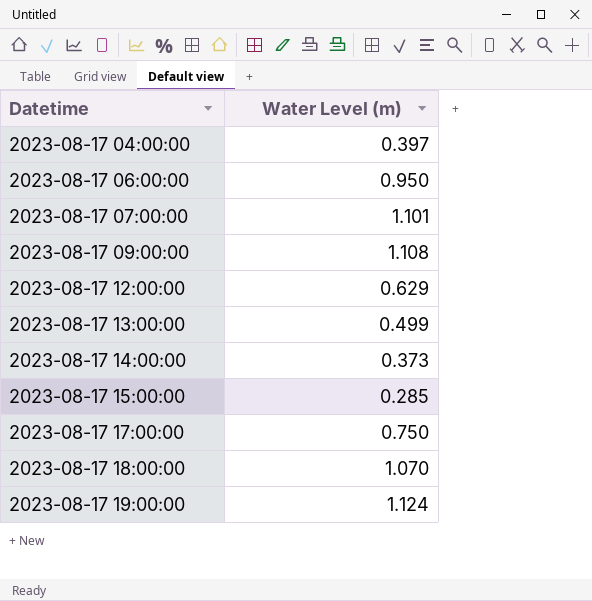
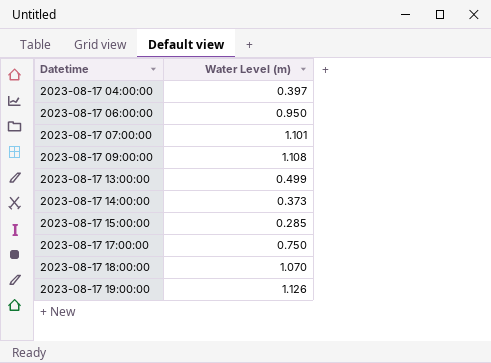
row 2023-08-17 12:00:00: 0.629 -> none
2023-08-17 19:00:00 | Water Level (m): 1.124 -> 1.126

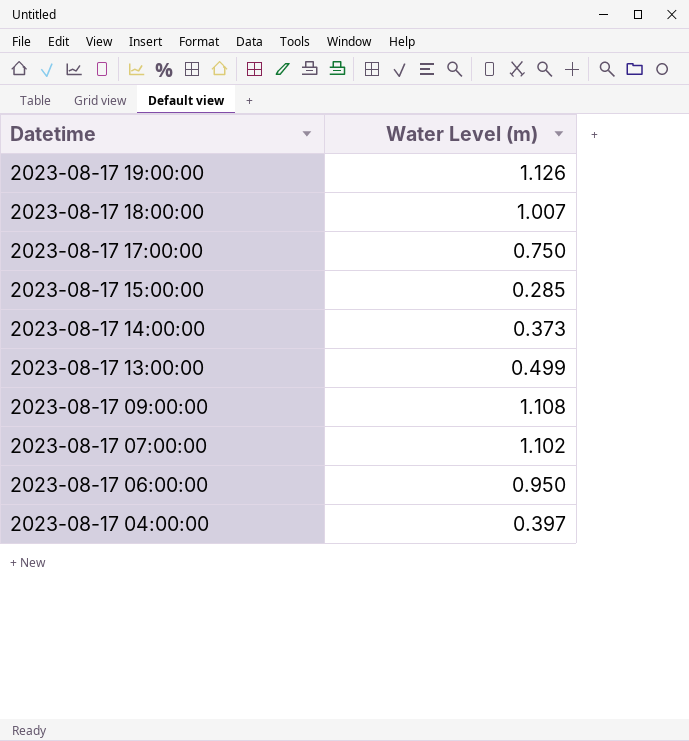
row order: Datetime ascending -> Datetime descending
2023-08-17 18:00:00 | Water Level (m): 1.070 -> 1.007
2023-08-17 07:00:00 | Water Level (m): 1.101 -> 1.102

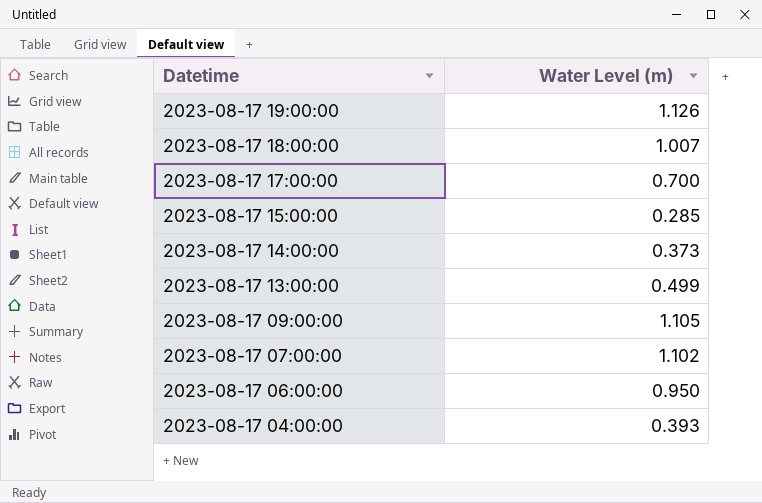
2023-08-17 17:00:00 | Water Level (m): 0.750 -> 0.700
2023-08-17 09:00:00 | Water Level (m): 1.108 -> 1.105
2023-08-17 04:00:00 | Water Level (m): 0.397 -> 0.393

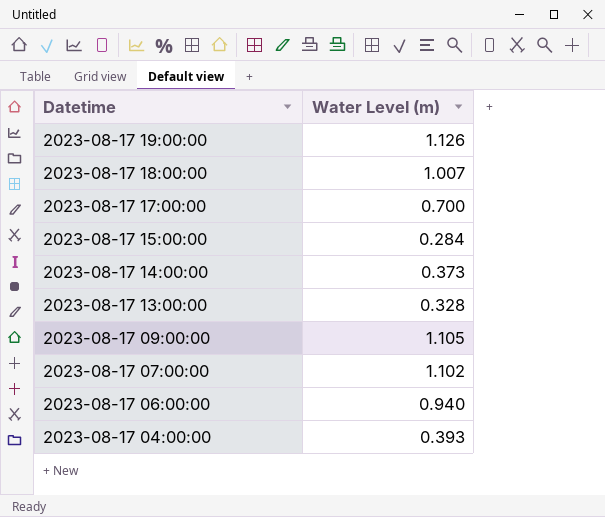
2023-08-17 15:00:00 | Water Level (m): 0.285 -> 0.284
2023-08-17 13:00:00 | Water Level (m): 0.499 -> 0.328
2023-08-17 06:00:00 | Water Level (m): 0.950 -> 0.940

